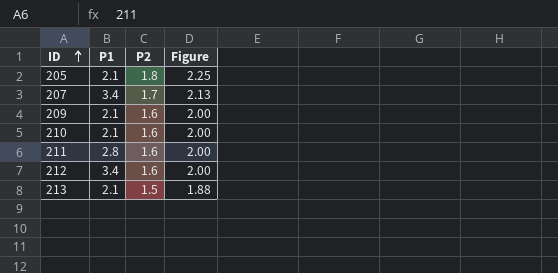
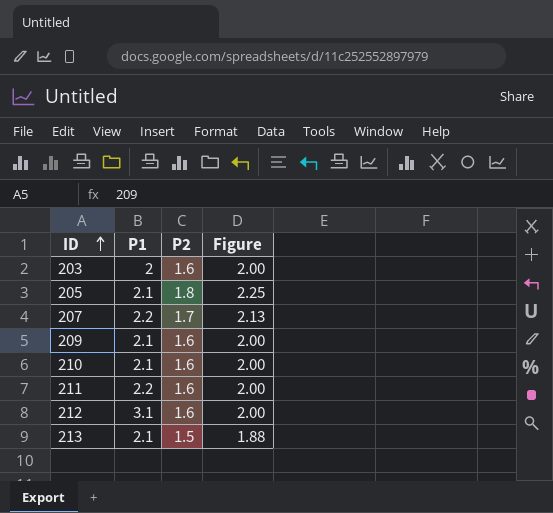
row 203: none -> 2 | 1.6 | 2.00
207 | P1: 3.4 -> 2.2
211 | P1: 2.8 -> 2.2
212 | P1: 3.4 -> 3.1

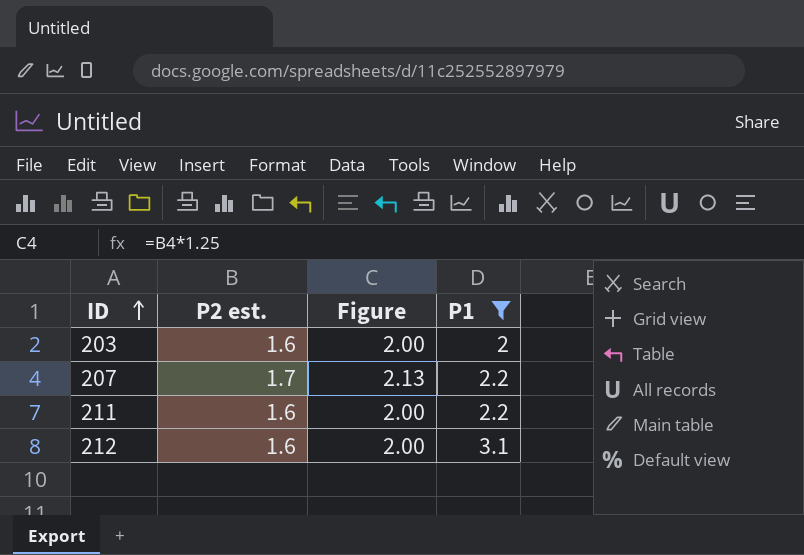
filter: none -> P1 != 2.1
column name: P2 -> P2 est.
column P1 | position: 2 -> 4

